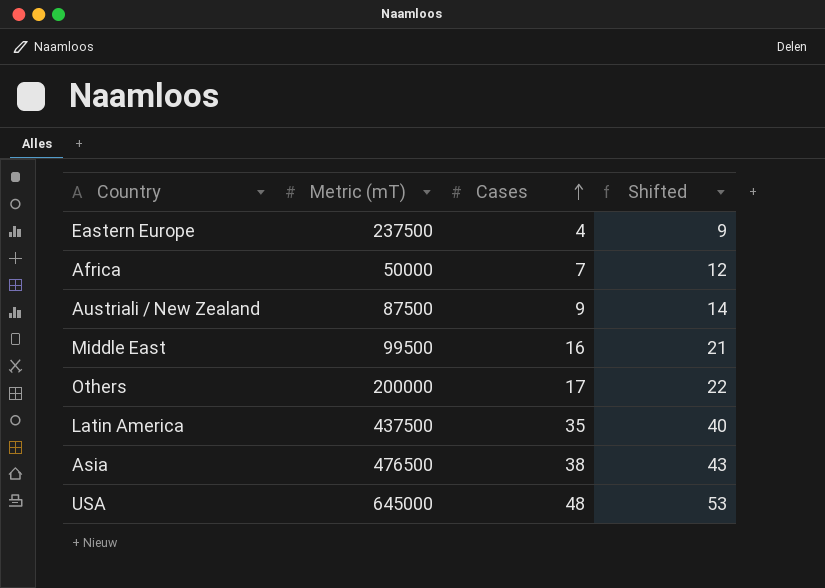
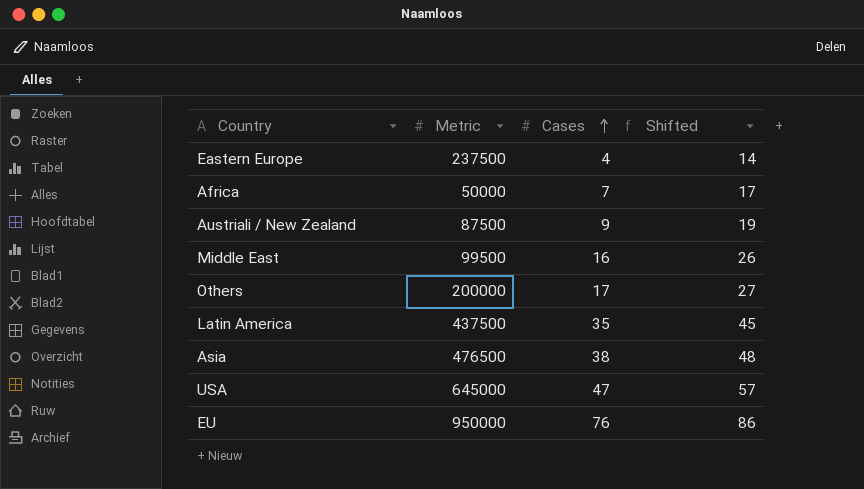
column name: Metric (mT) -> Metric
column Shifted | formula: [Cases] + 5 -> [Cases] + 10
USA | Cases: 48 -> 47
row EU: none -> 950000 | 76 | 86

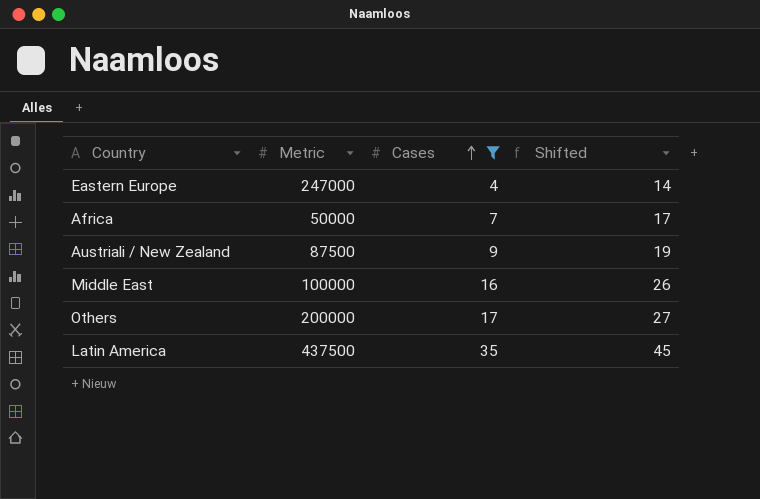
filter: none -> Cases <= 35
Eastern Europe | Metric: 237500 -> 247000
Middle East | Metric: 99500 -> 100000

